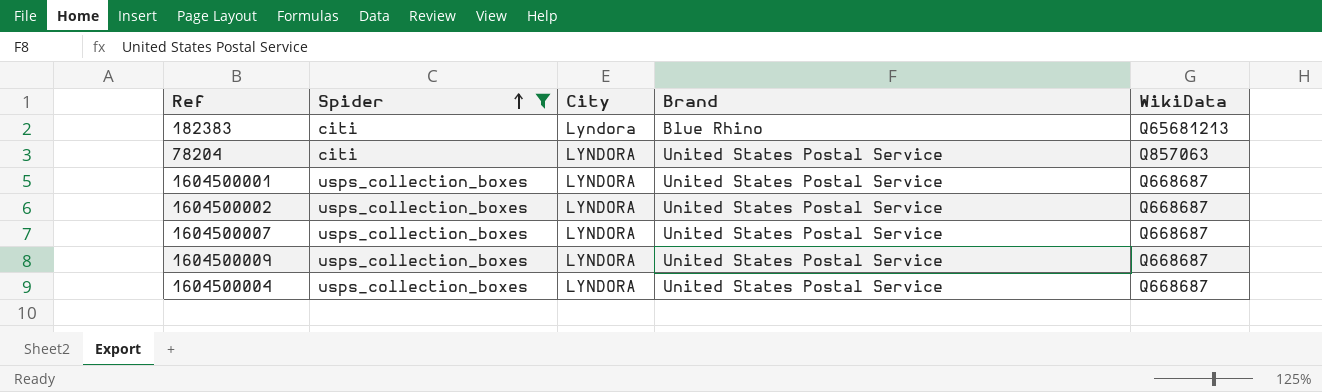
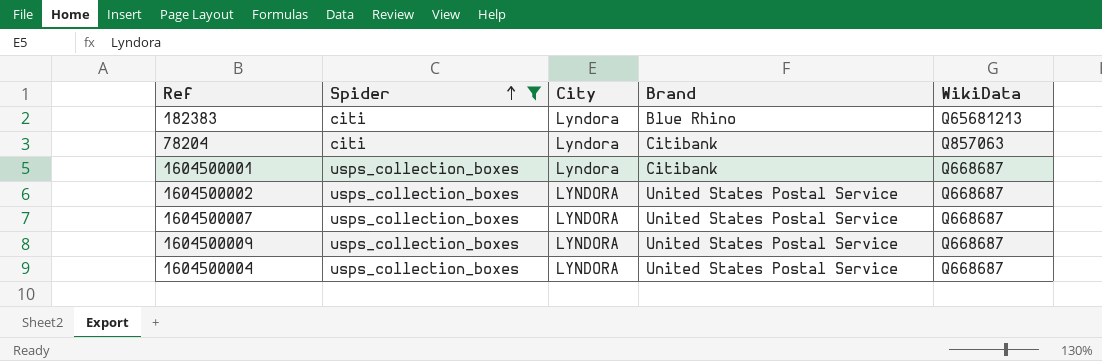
78204 | City: LYNDORA -> Lyndora
78204 | Brand: United States Postal Service -> Citibank
1604500001 | City: LYNDORA -> Lyndora
1604500001 | Brand: United States Postal Service -> Citibank

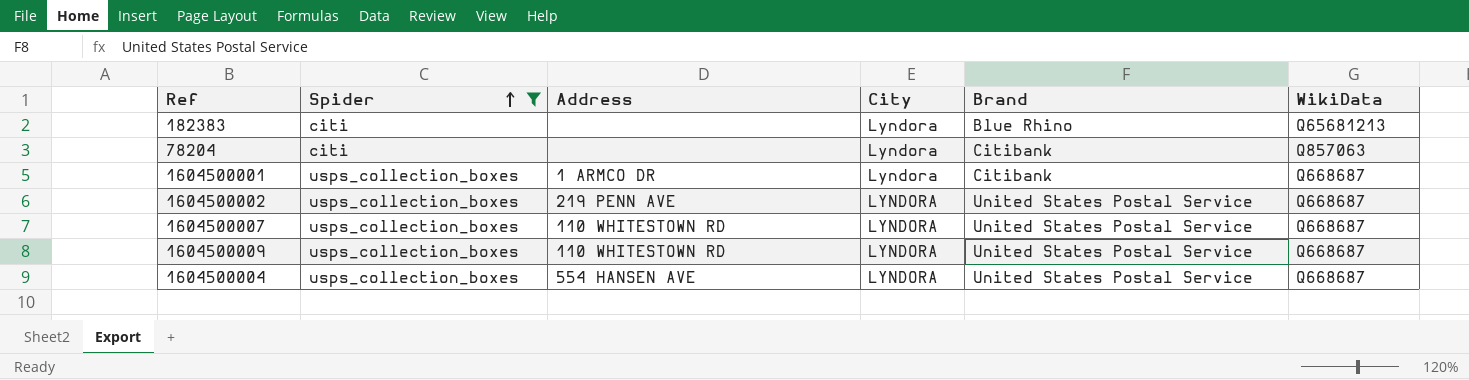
column Address | position: none -> 3

